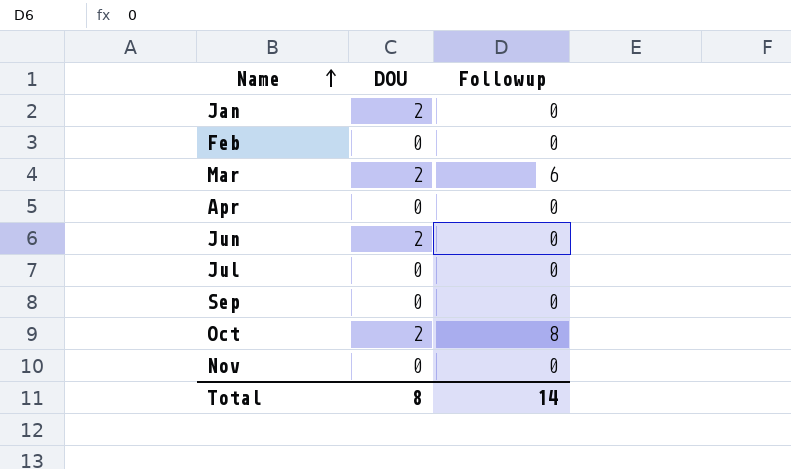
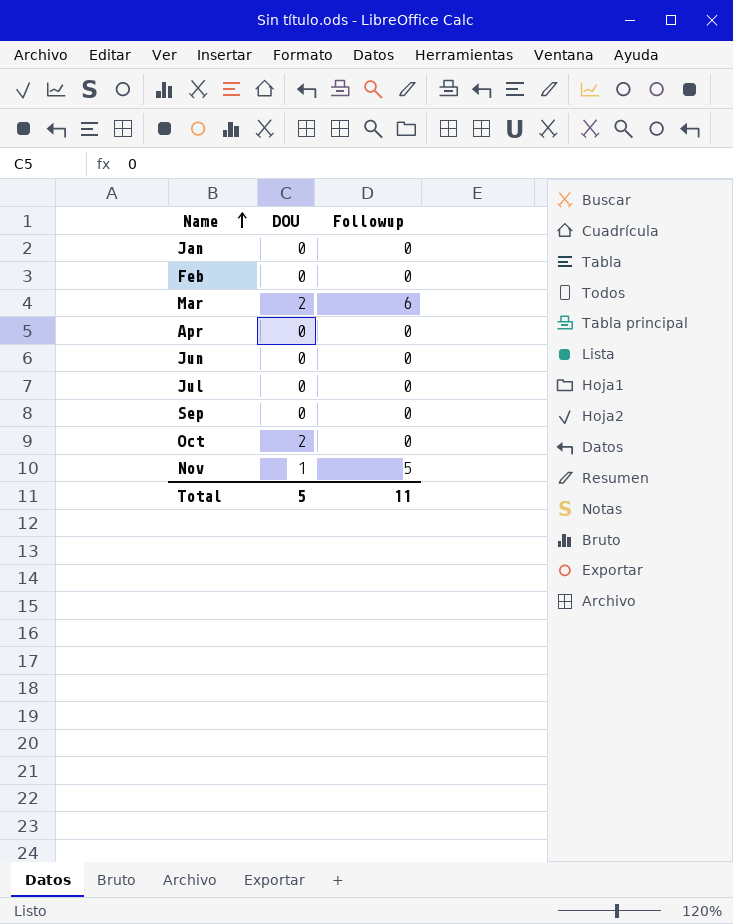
Jan | DOU: 2 -> 0
Jun | DOU: 2 -> 0
Oct | Followup: 8 -> 0
Nov | DOU: 0 -> 1
Nov | Followup: 0 -> 5
Total | DOU: 8 -> 5
Total | Followup: 14 -> 11

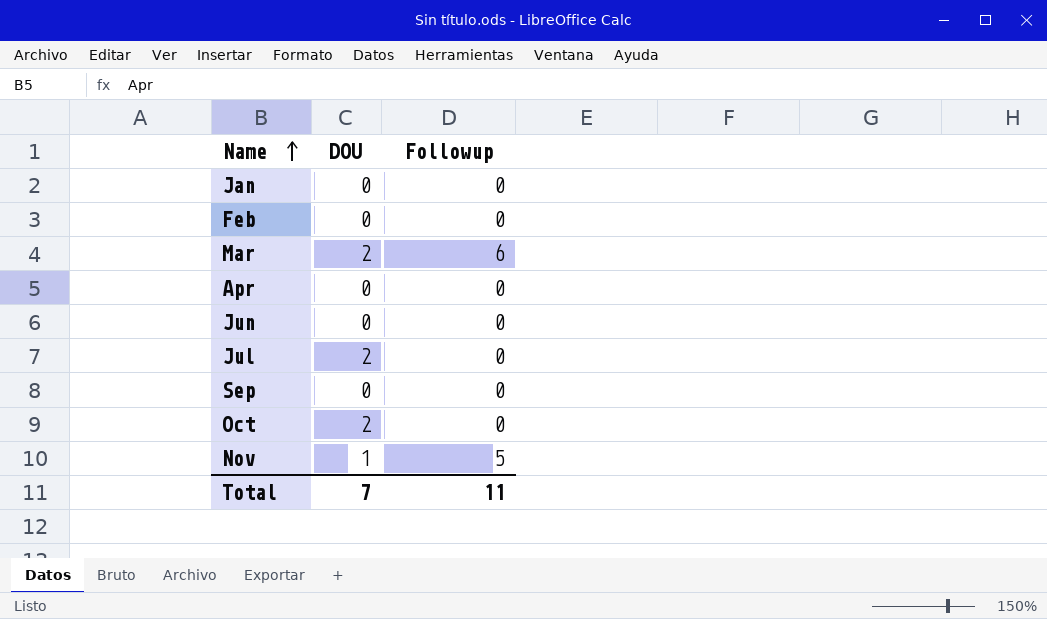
Jul | DOU: 0 -> 2
Total | DOU: 5 -> 7

